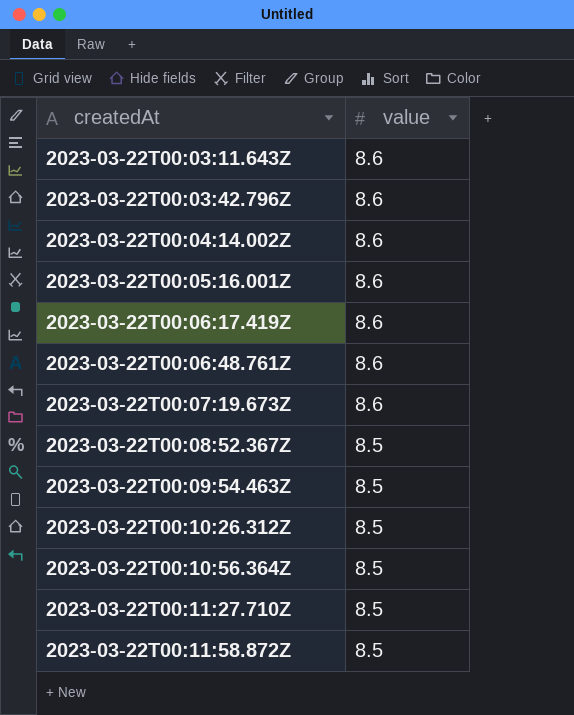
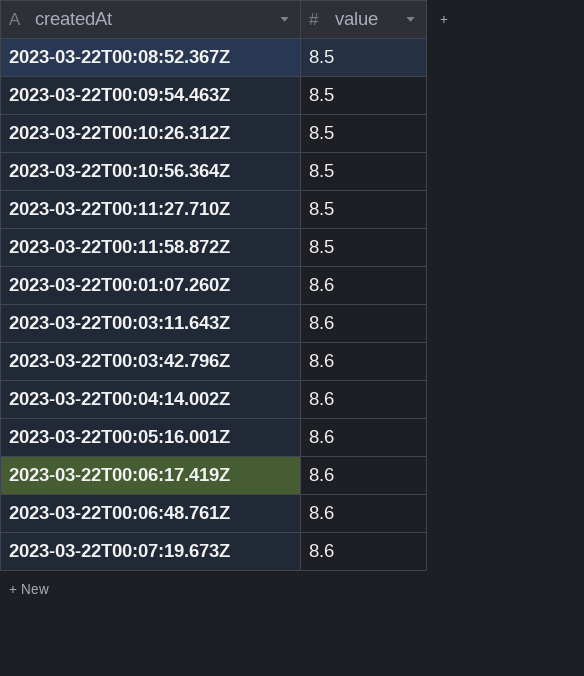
row order: createdAt ascending -> value ascending
row 2023-03-22T00:01:07.260Z: none -> 8.6

